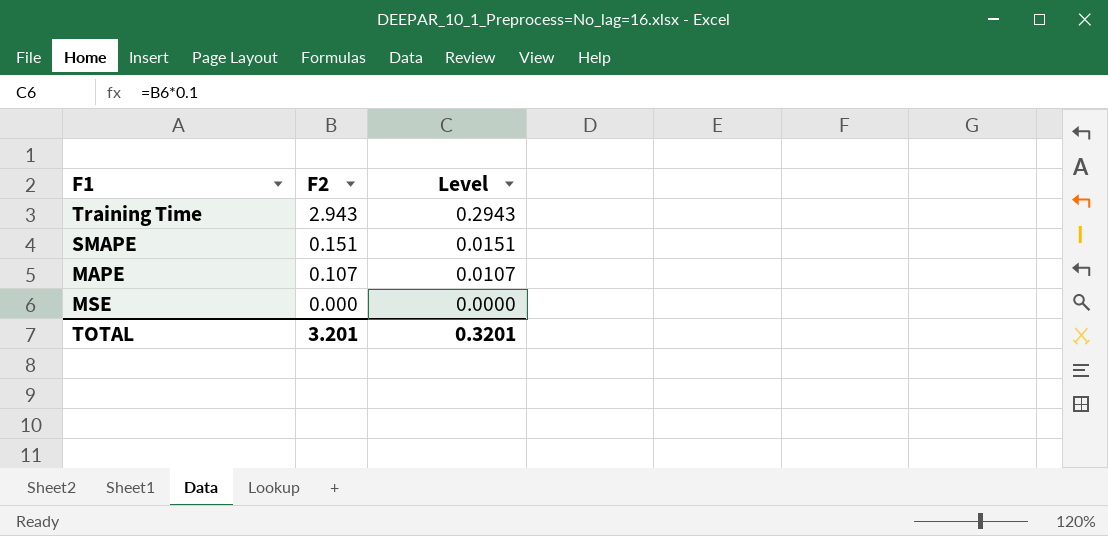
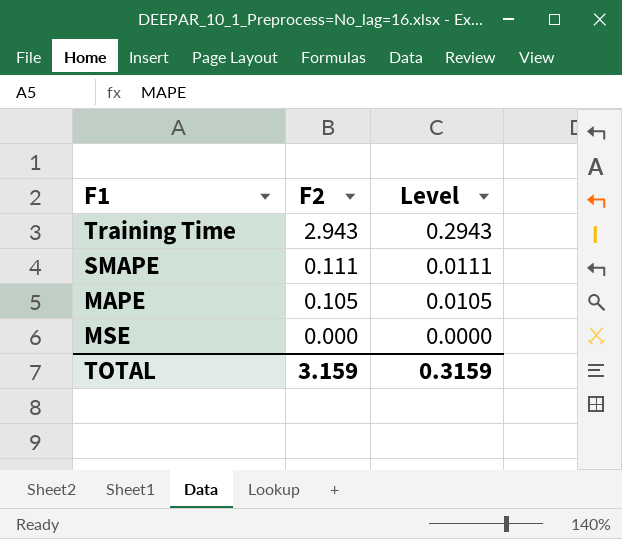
SMAPE | F2: 0.151 -> 0.111
SMAPE | Level: 0.0151 -> 0.0111
MAPE | F2: 0.107 -> 0.105
MAPE | Level: 0.0107 -> 0.0105
TOTAL | F2: 3.201 -> 3.159
TOTAL | Level: 0.3201 -> 0.3159

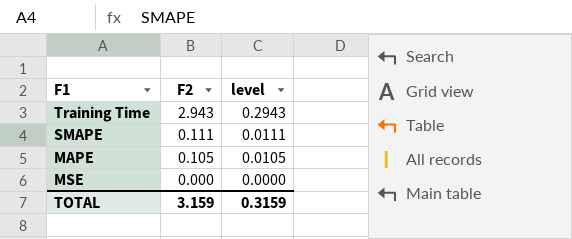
column name: Level -> level

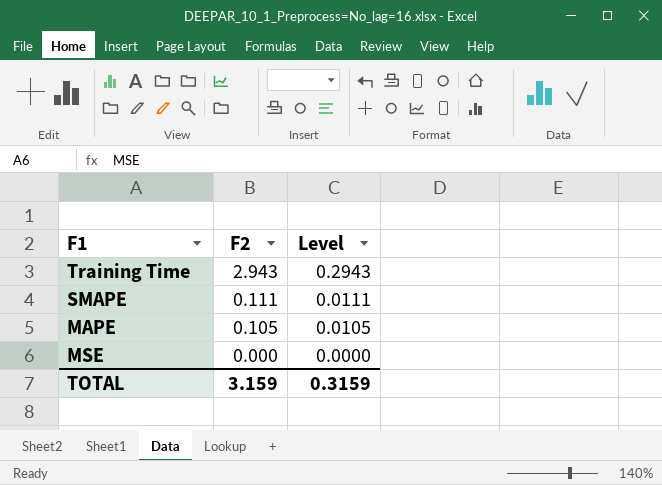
column name: level -> Level

